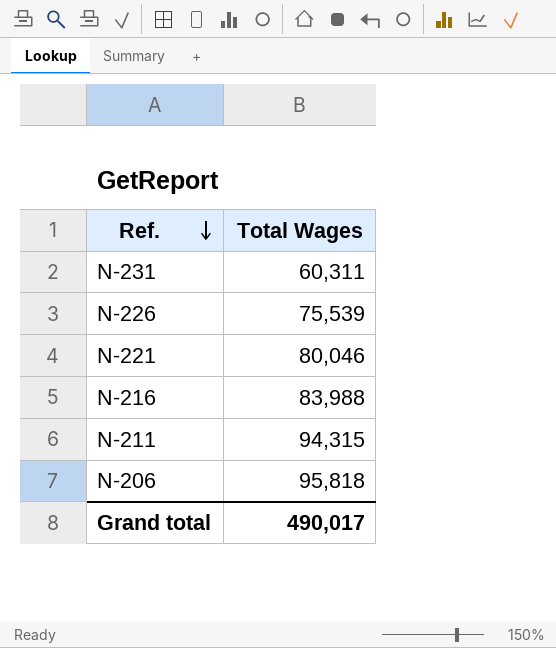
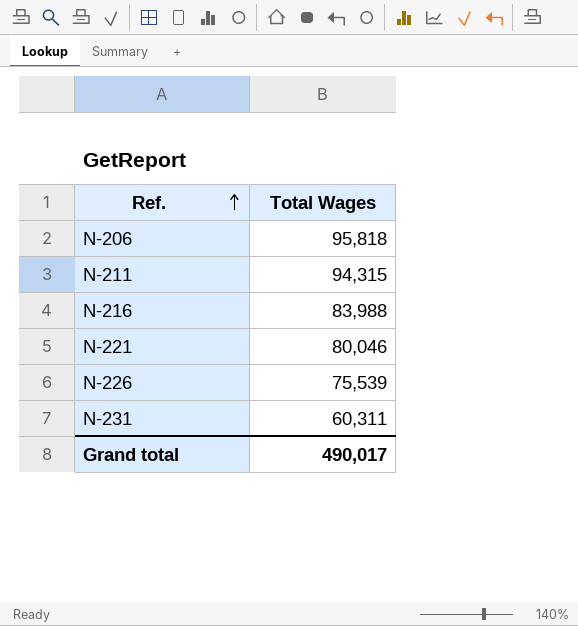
row order: Ref. descending -> Ref. ascending

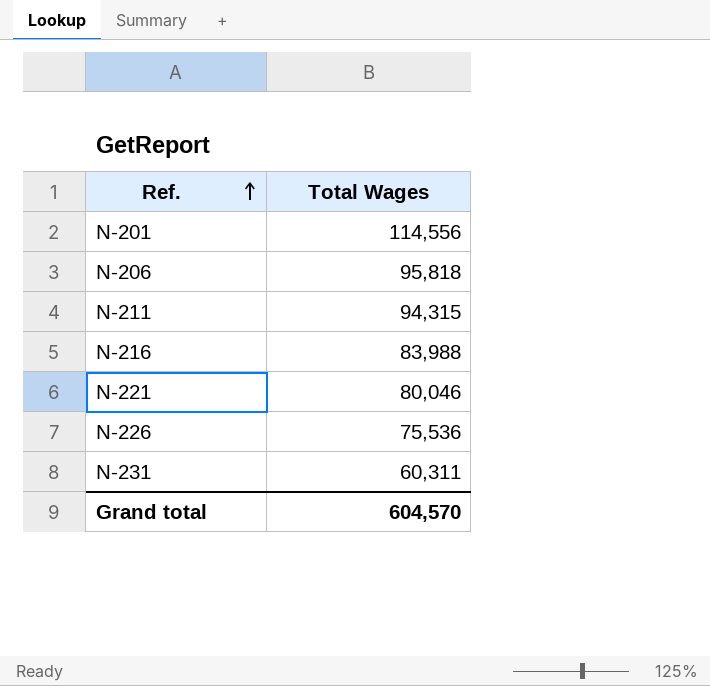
row N-201: none -> 114,556
N-226 | Total Wages: 75,539 -> 75,536
Grand total | Total Wages: 490,017 -> 604,570

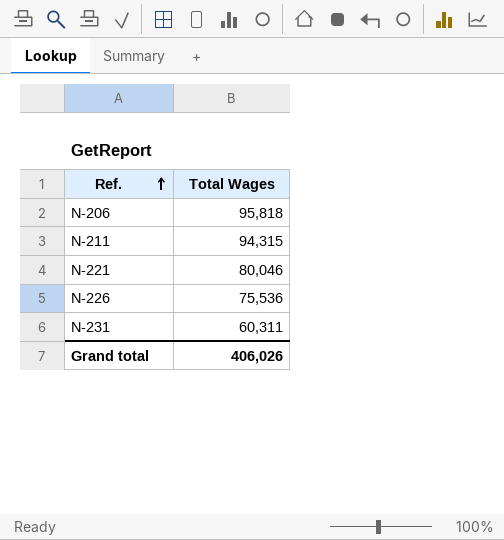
row N-201: 114,556 -> none
row N-216: 83,988 -> none
Grand total | Total Wages: 604,570 -> 406,026

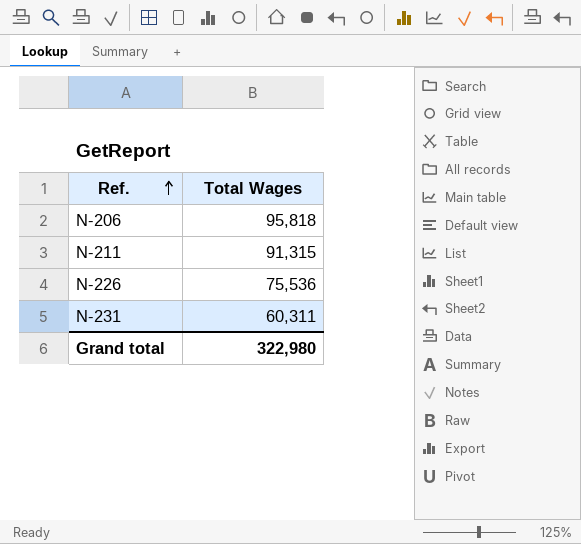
row N-221: 80,046 -> none
N-211 | Total Wages: 94,315 -> 91,315
Grand total | Total Wages: 406,026 -> 322,980

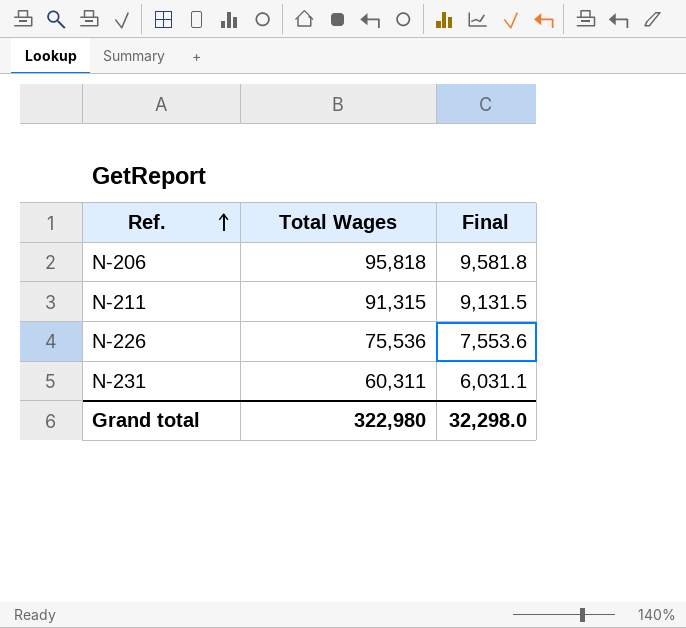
column Final | formula: none -> [Total Wages] * 0.1

